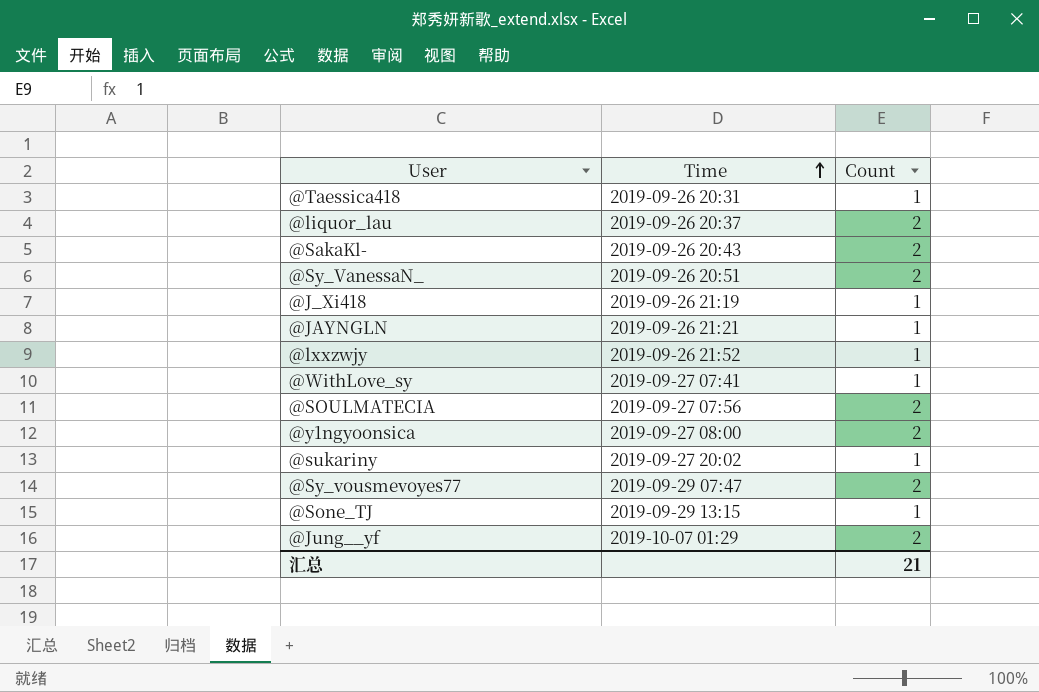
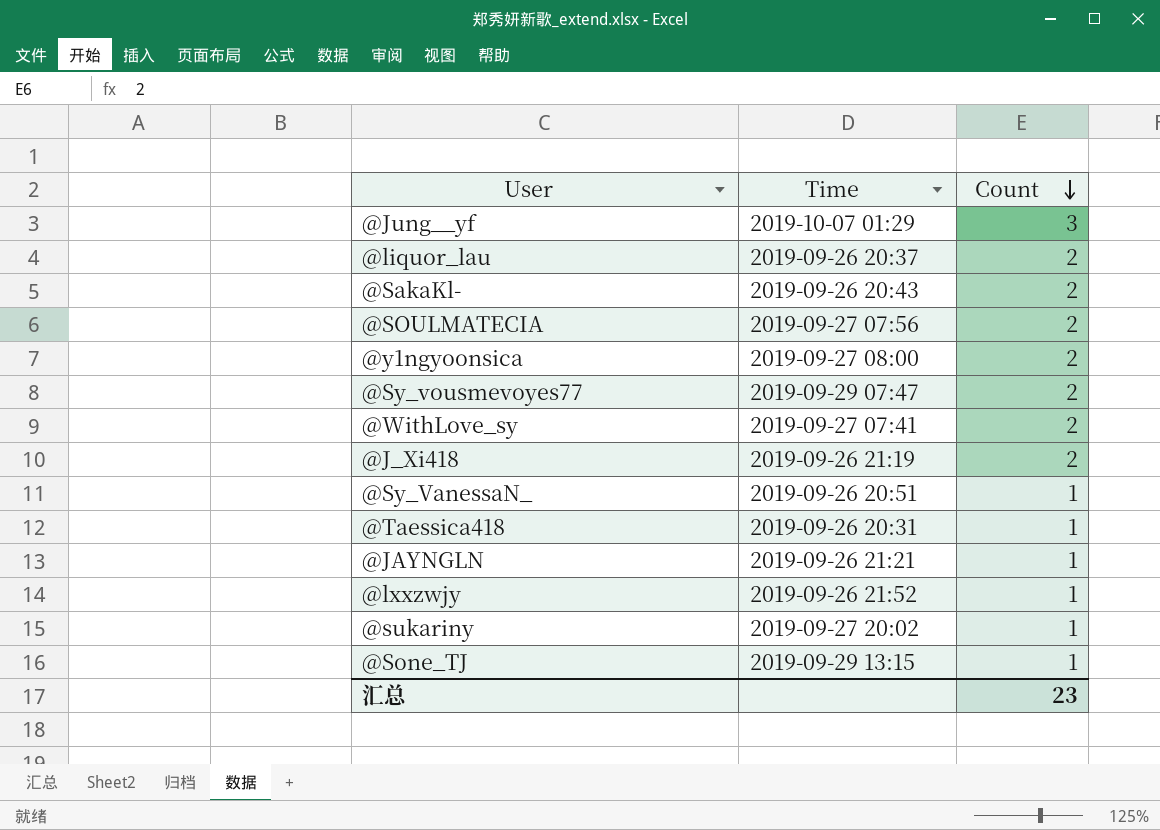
row order: Time ascending -> Count descending
@Jung__yf | Count: 2 -> 3
@WithLove_sy | Count: 1 -> 2
@J_Xi418 | Count: 1 -> 2
@Sy_VanessaN_ | Count: 2 -> 1
汇总 | Count: 21 -> 23

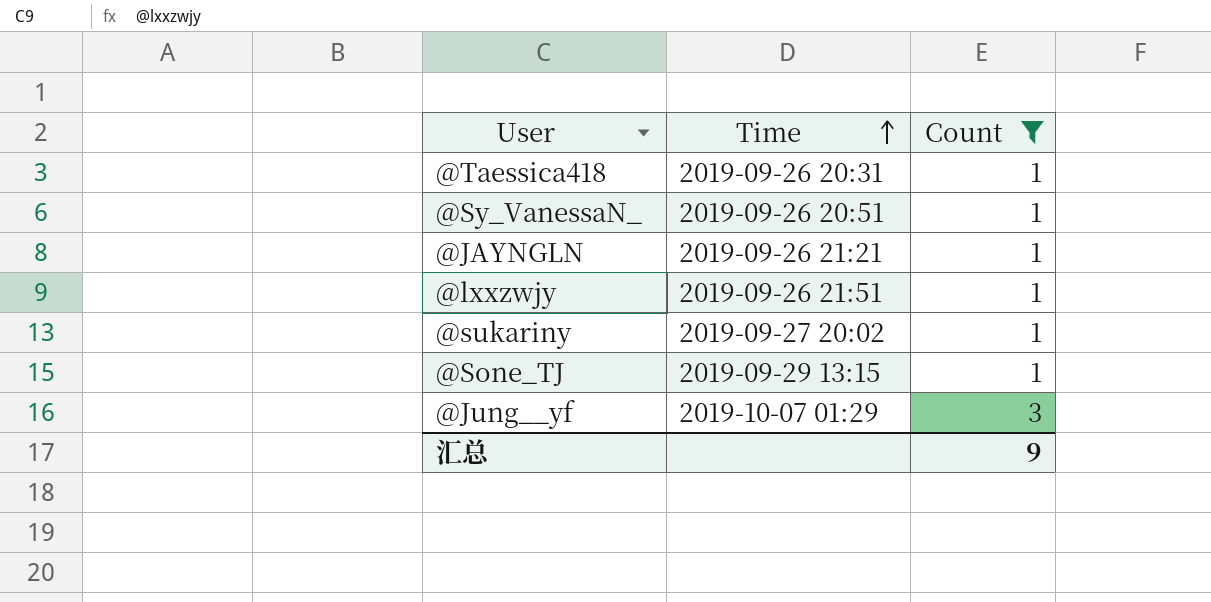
filter: none -> Count != 2
row order: Count descending -> Time ascending
@lxxzwjy | Time: 2019-09-26 21:52 -> 2019-09-26 21:51
汇总 | Count: 23 -> 9

